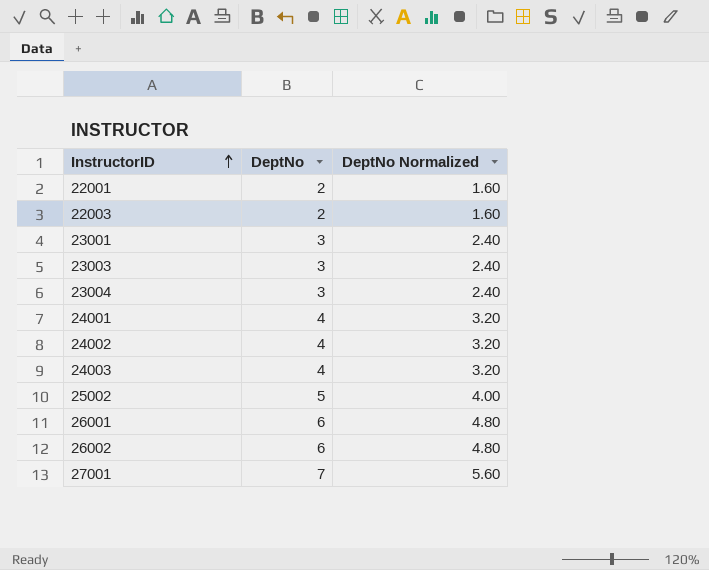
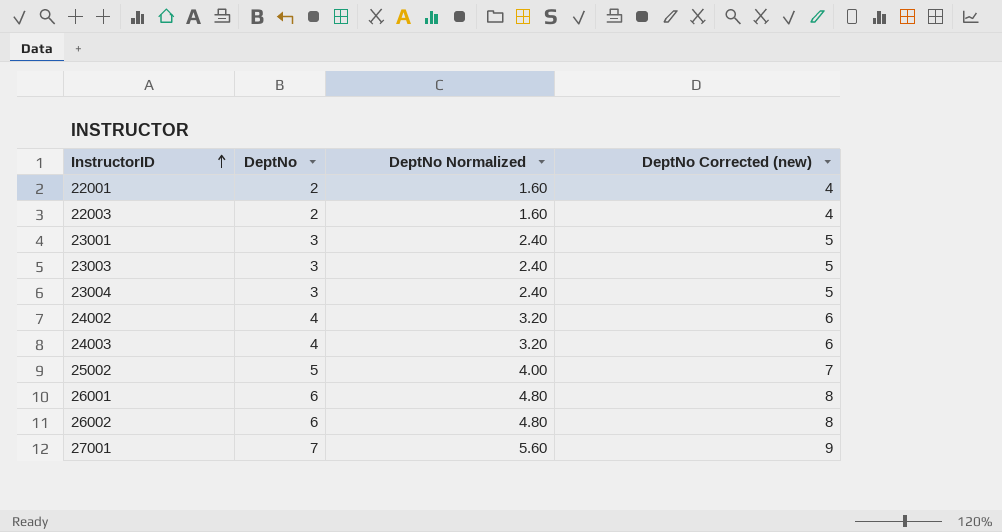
column DeptNo Corrected (new) | formula: none -> [DeptNo] + 2
row 24001: 4 | 3.20 -> none

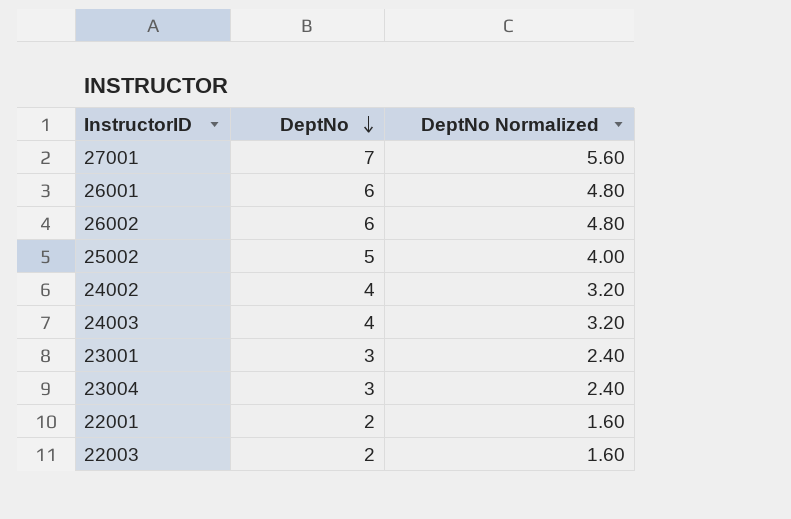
row order: InstructorID ascending -> DeptNo descending
column DeptNo Corrected (new) | formula: [DeptNo] + 2 -> none
row 23003: 3 | 2.40 | 5 -> none

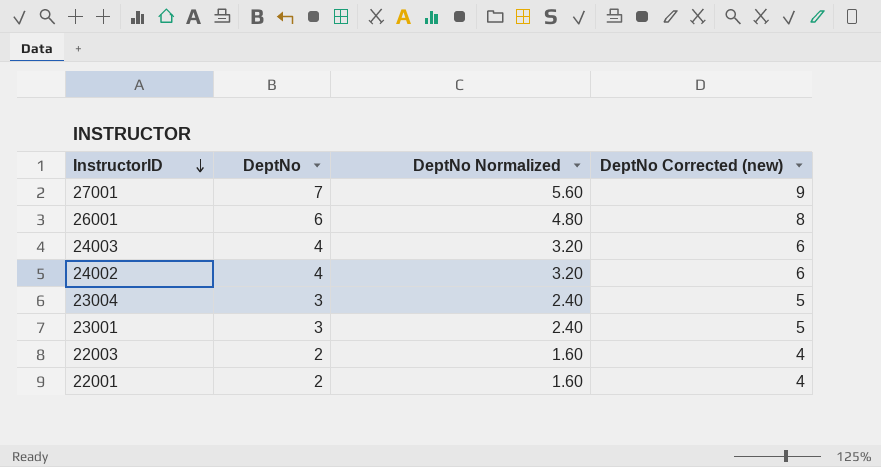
row order: DeptNo descending -> InstructorID descending
column DeptNo Corrected (new) | formula: none -> [DeptNo] + 2
row 26002: 6 | 4.80 -> none
row 25002: 5 | 4.00 -> none

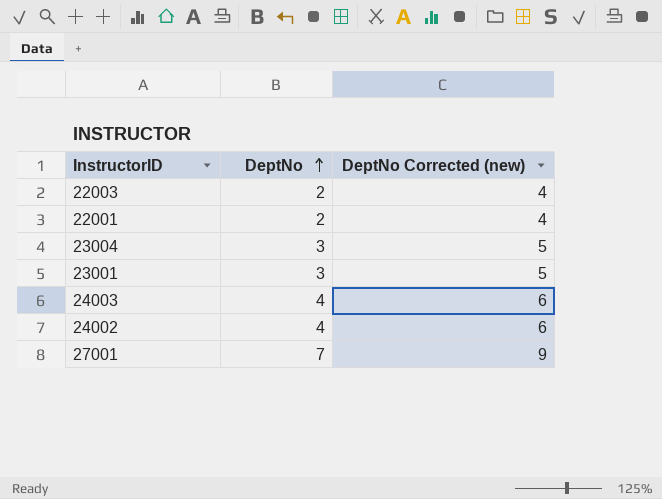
row order: InstructorID descending -> DeptNo ascending
column DeptNo Normalized | formula: [DeptNo] * 0.8 -> none
row 26001: 6 | 4.80 | 8 -> none

